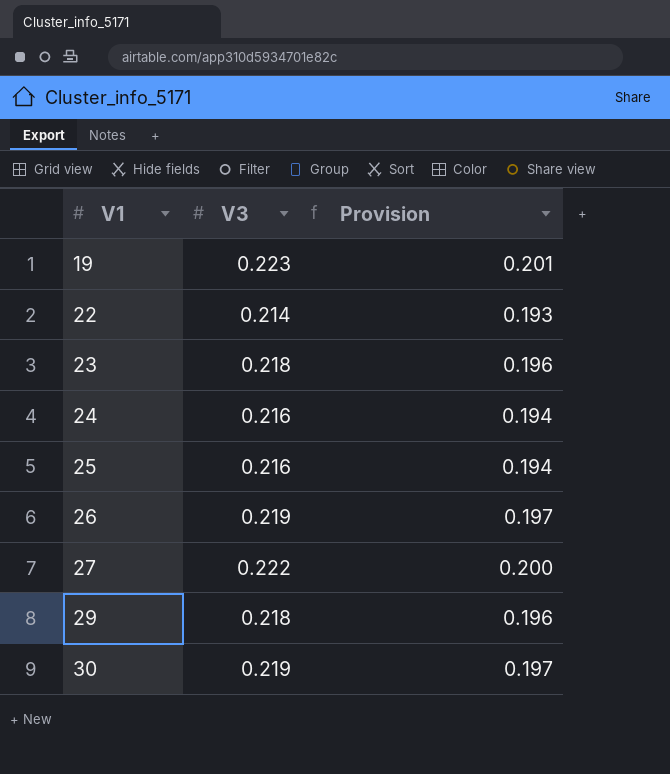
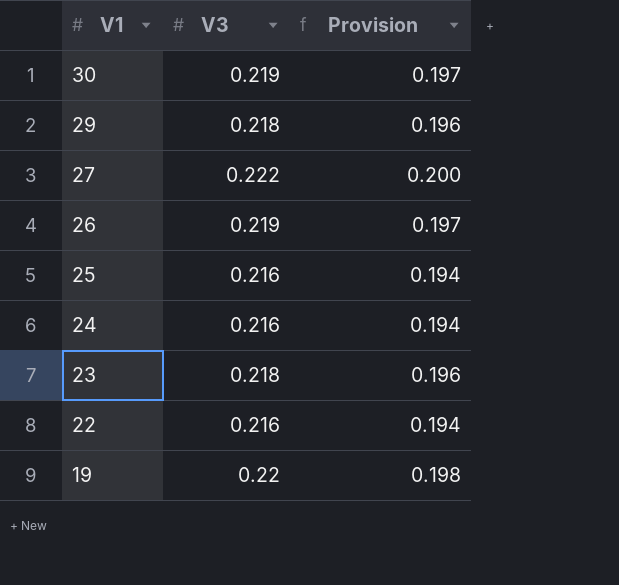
row order: V1 ascending -> V1 descending
22 | V3: 0.214 -> 0.216
22 | Provision: 0.193 -> 0.194
19 | V3: 0.223 -> 0.22
19 | Provision: 0.201 -> 0.198

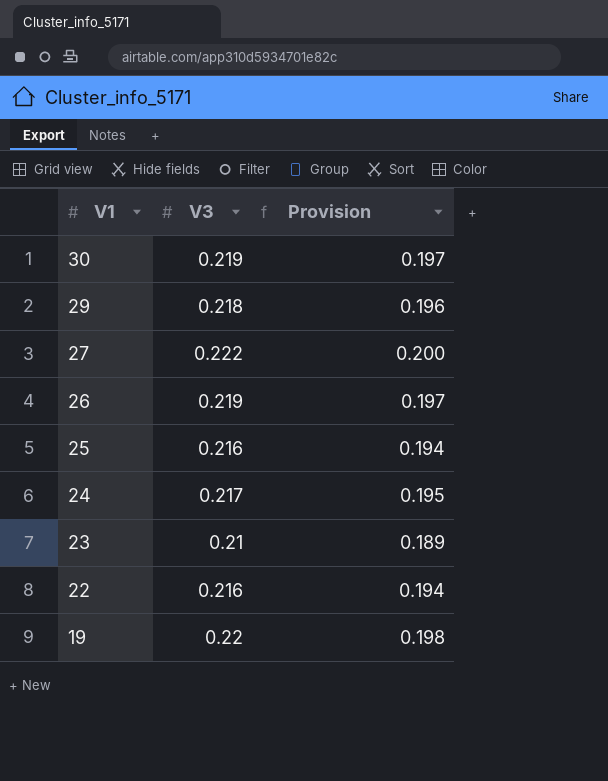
24 | V3: 0.216 -> 0.217
24 | Provision: 0.194 -> 0.195
23 | V3: 0.218 -> 0.21
23 | Provision: 0.196 -> 0.189

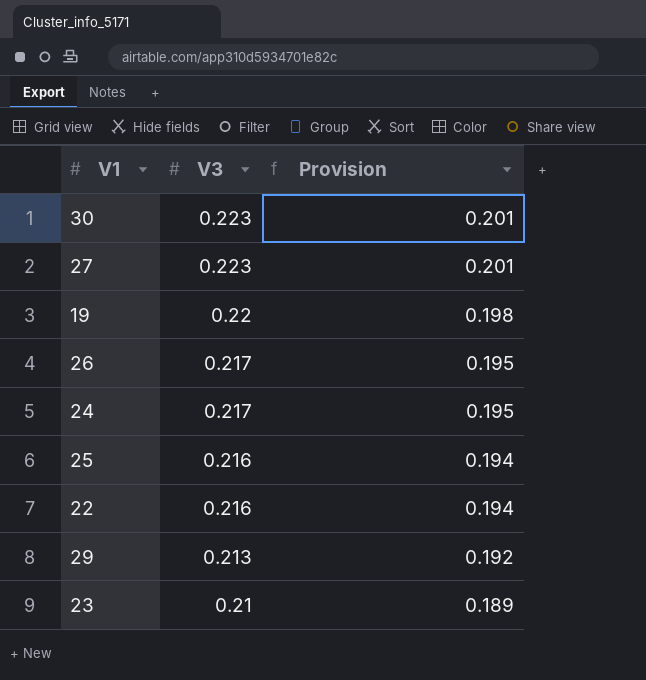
row order: V1 descending -> V3 descending
30 | V3: 0.219 -> 0.223
30 | Provision: 0.197 -> 0.201
27 | V3: 0.222 -> 0.223
27 | Provision: 0.200 -> 0.201
26 | V3: 0.219 -> 0.217
26 | Provision: 0.197 -> 0.195
29 | V3: 0.218 -> 0.213
29 | Provision: 0.196 -> 0.192

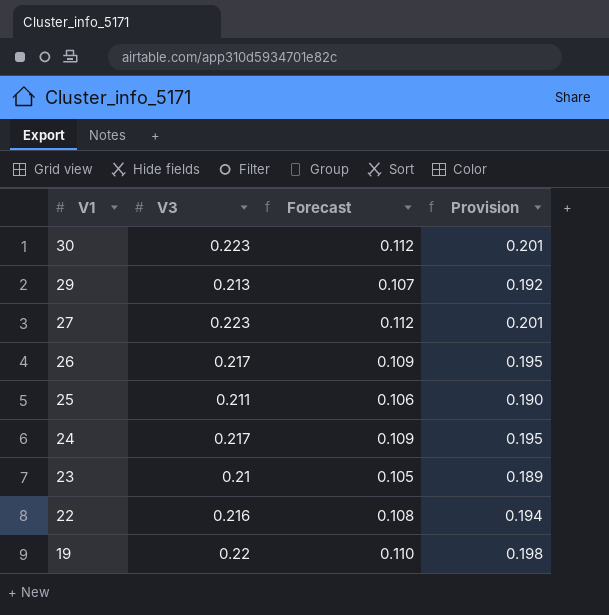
row order: V3 descending -> V1 descending
column Forecast | formula: none -> [V3] * 0.5
25 | V3: 0.216 -> 0.211
25 | Provision: 0.194 -> 0.190

